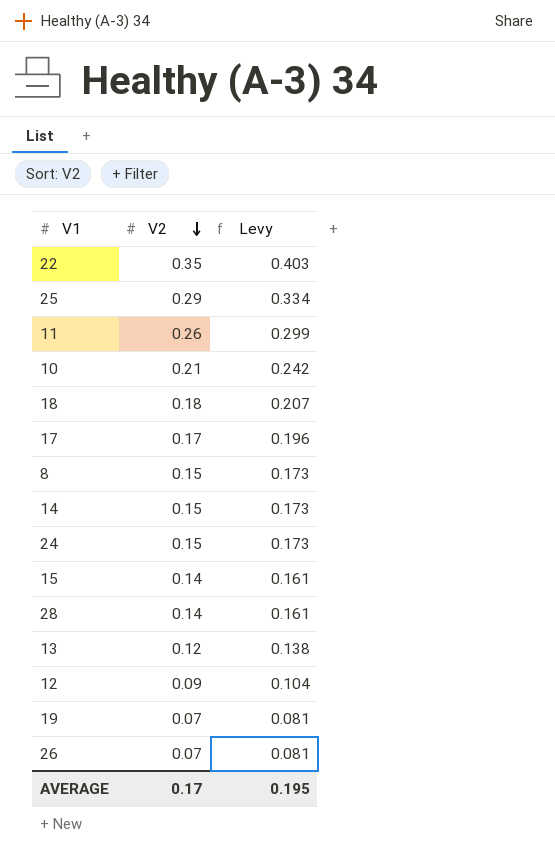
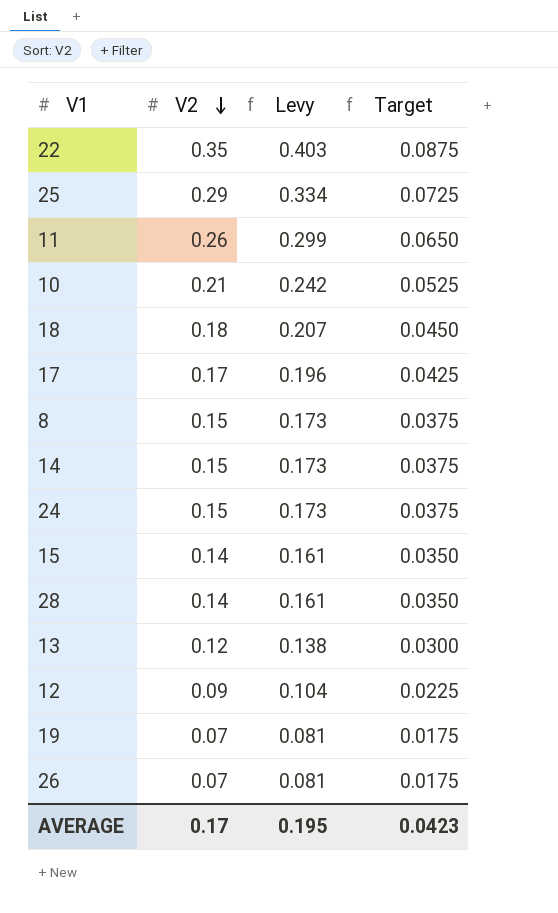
column Target | formula: none -> [V2] * 0.25

